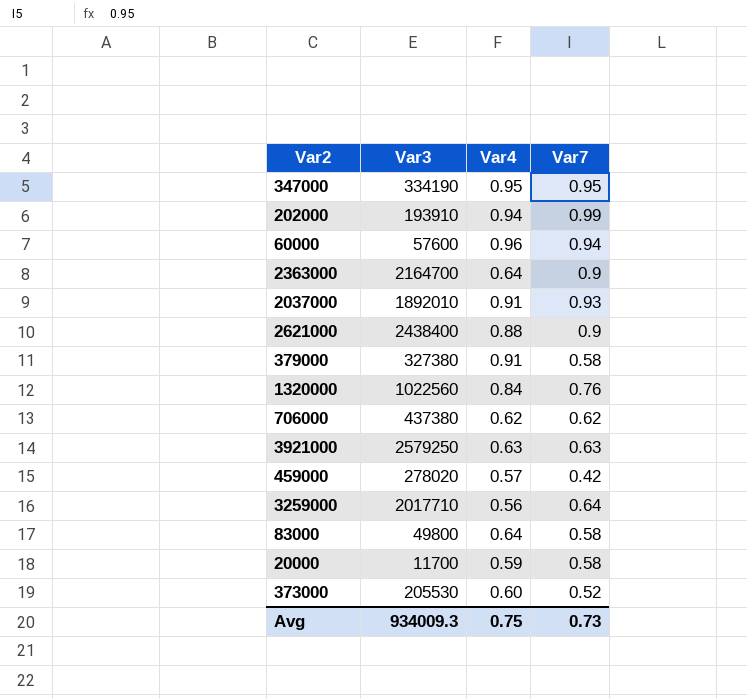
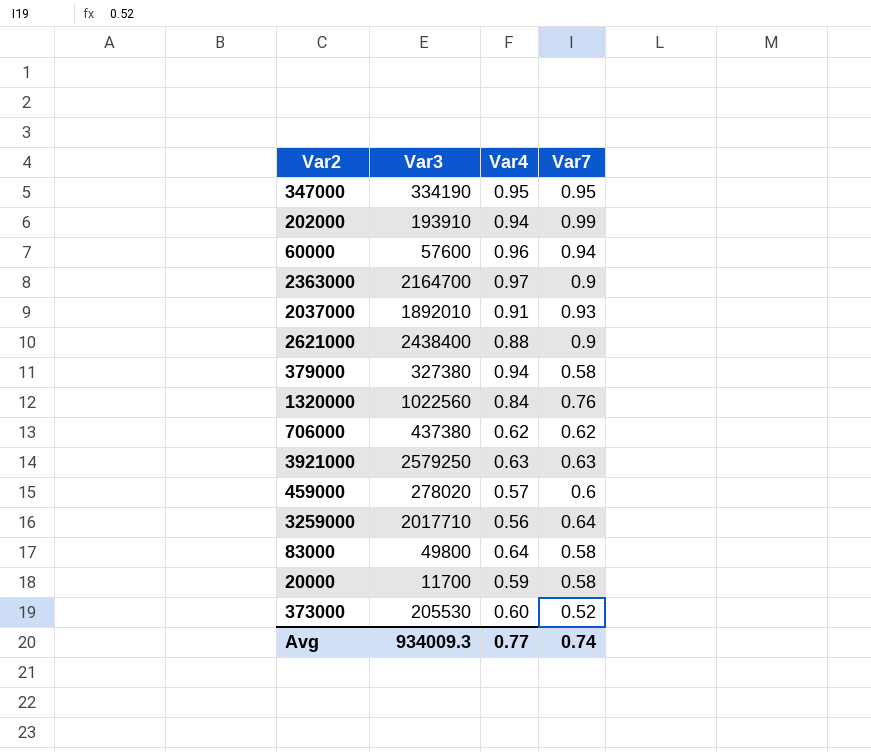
2363000 | Var4: 0.64 -> 0.97
379000 | Var4: 0.91 -> 0.94
459000 | Var7: 0.42 -> 0.6
Avg | Var4: 0.75 -> 0.77
Avg | Var7: 0.73 -> 0.74

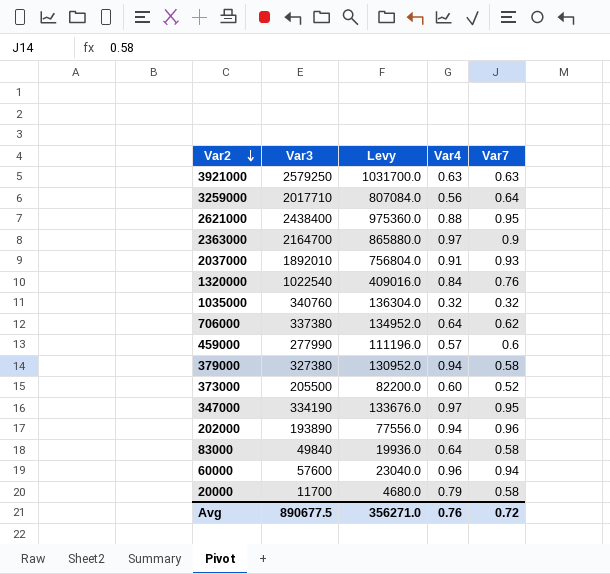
row order: none -> Var2 descending
column Levy | formula: none -> [Var3] * 0.4
2621000 | Var7: 0.9 -> 0.95
1320000 | Var3: 1022560 -> 1022540
row 1035000: none -> 340760 | 136304.0 | 0.32 | 0.32
706000 | Var3: 437380 -> 337380
706000 | Var4: 0.62 -> 0.64
459000 | Var3: 278020 -> 277990
373000 | Var3: 205530 -> 205500
347000 | Var4: 0.95 -> 0.97
202000 | Var3: 193910 -> 193890
202000 | Var7: 0.99 -> 0.96
83000 | Var3: 49800 -> 49840
20000 | Var4: 0.59 -> 0.79
Avg | Var3: 934009.3 -> 890677.5
Avg | Var4: 0.77 -> 0.76
Avg | Var7: 0.74 -> 0.72

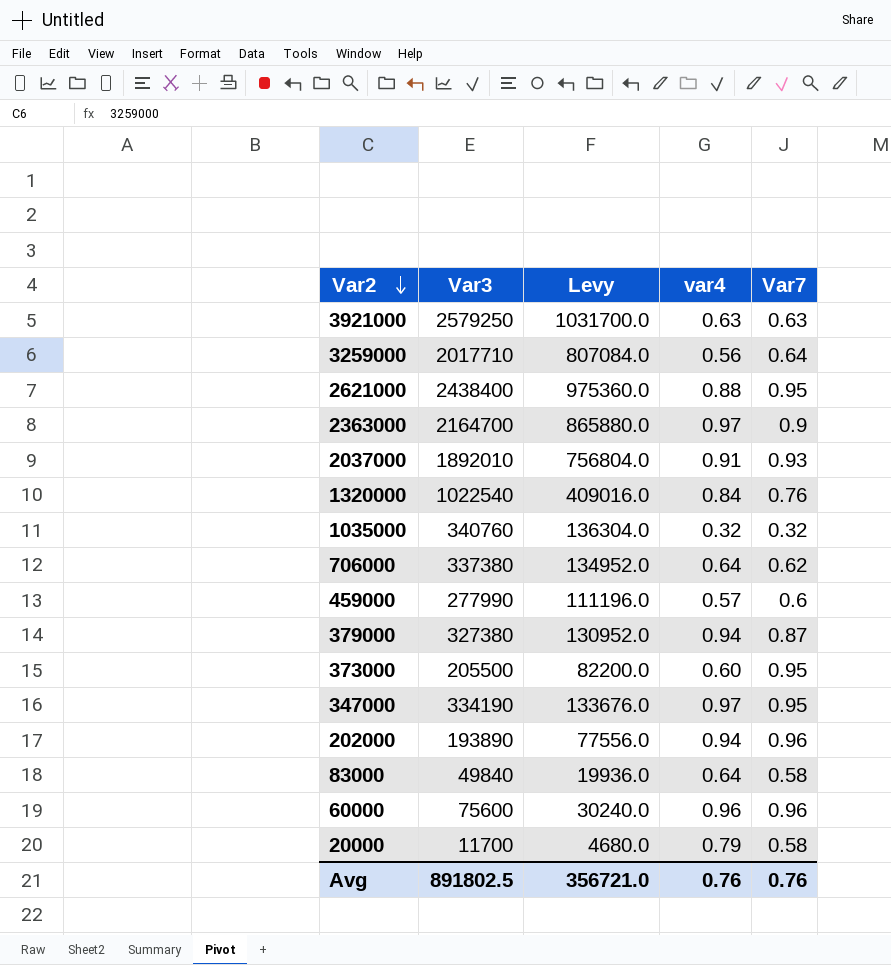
column name: Var4 -> var4
379000 | Var7: 0.58 -> 0.87
373000 | Var7: 0.52 -> 0.95
60000 | Var3: 57600 -> 75600
60000 | Levy: 23040.0 -> 30240.0
60000 | Var7: 0.94 -> 0.96
Avg | Var3: 890677.5 -> 891802.5
Avg | Levy: 356271.0 -> 356721.0
Avg | Var7: 0.72 -> 0.76

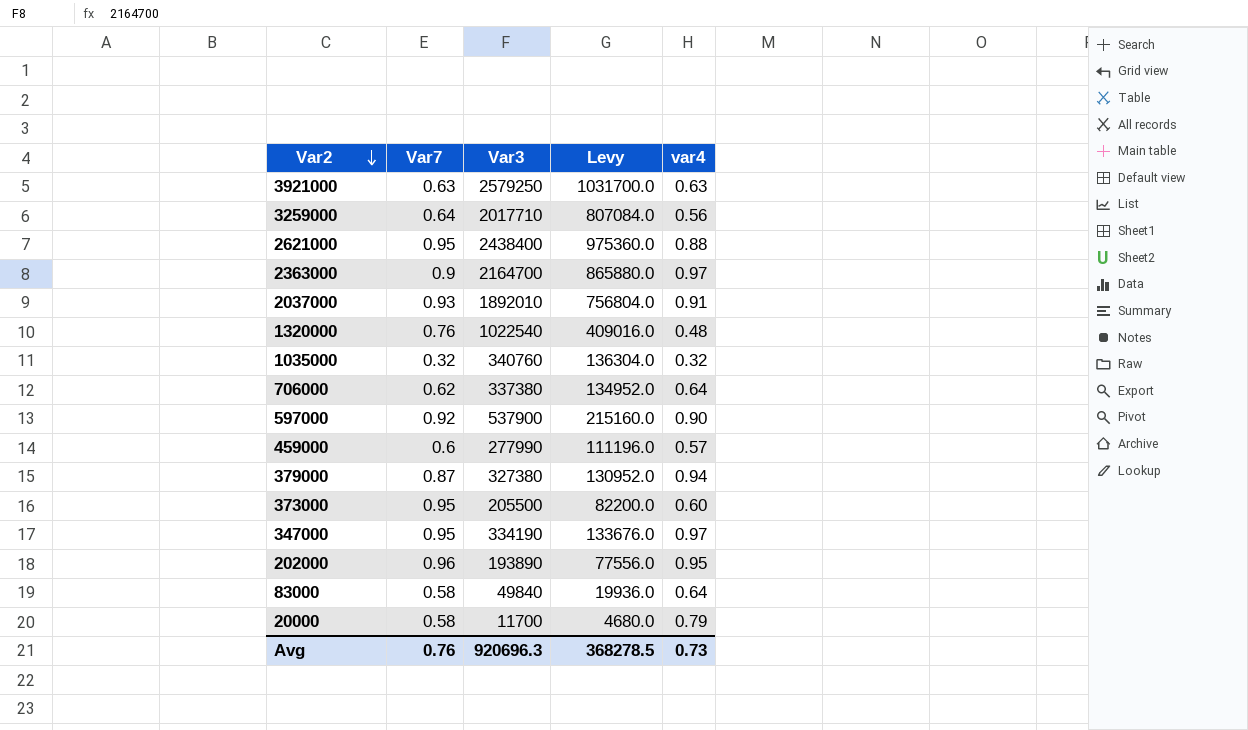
column Var7 | position: 5 -> 2
row 60000: 75600 | 30240.0 | 0.96 | 0.96 -> none
1320000 | var4: 0.84 -> 0.48
row 597000: none -> 0.92 | 537900 | 215160.0 | 0.90
202000 | var4: 0.94 -> 0.95
Avg | Var3: 891802.5 -> 920696.3
Avg | Levy: 356721.0 -> 368278.5
Avg | var4: 0.76 -> 0.73

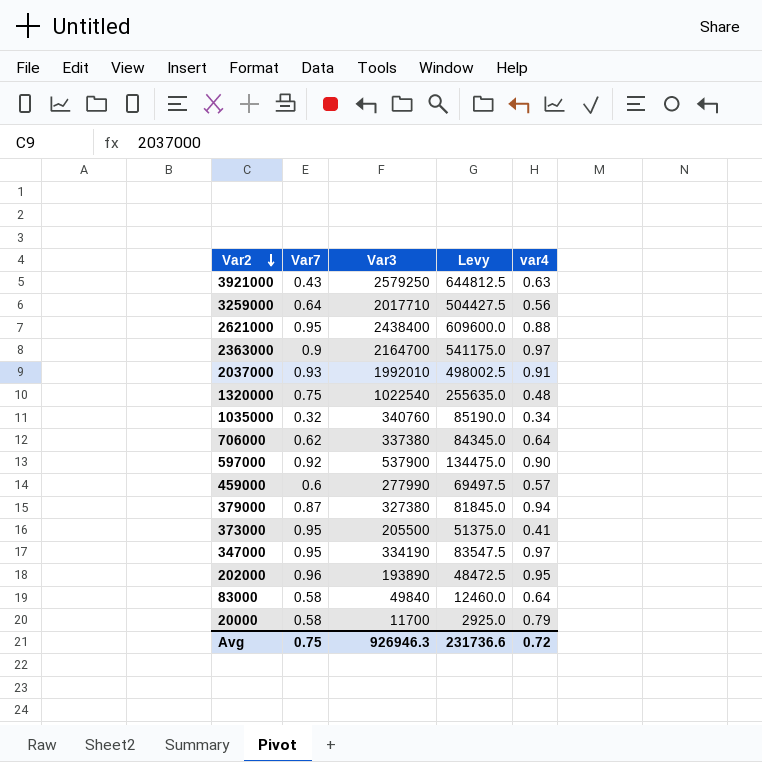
column Levy | formula: [Var3] * 0.4 -> [Var3] * 0.25
3921000 | Var7: 0.63 -> 0.43
2037000 | Var3: 1892010 -> 1992010
1320000 | Var7: 0.76 -> 0.75
1035000 | var4: 0.32 -> 0.34
373000 | var4: 0.60 -> 0.41
Avg | Var7: 0.76 -> 0.75
Avg | Var3: 920696.3 -> 926946.3
Avg | Levy: 368278.5 -> 231736.6
Avg | var4: 0.73 -> 0.72

